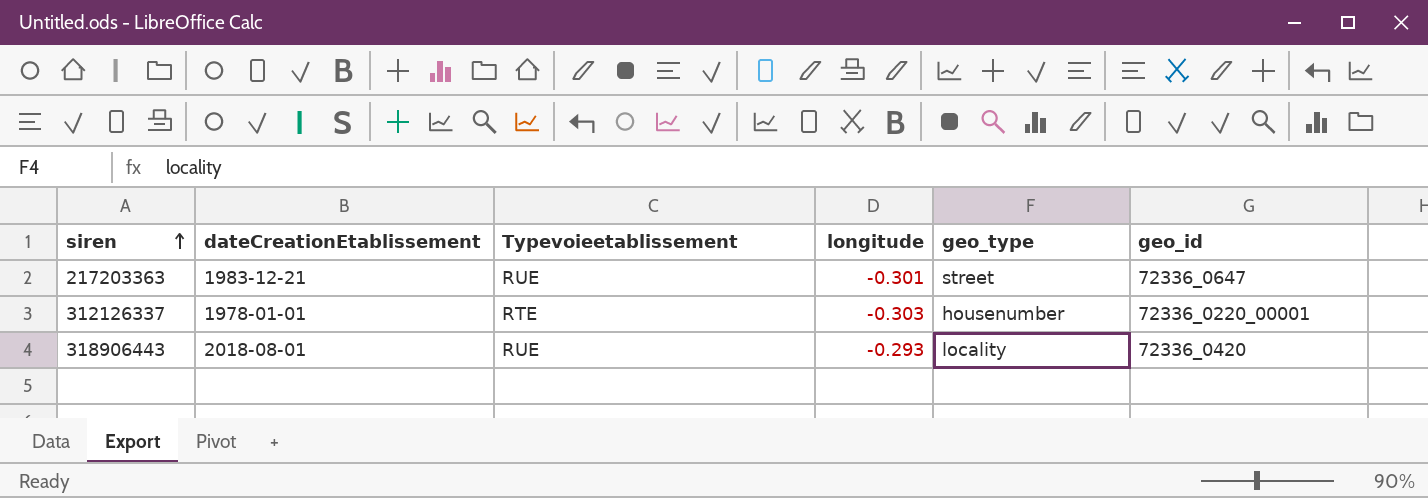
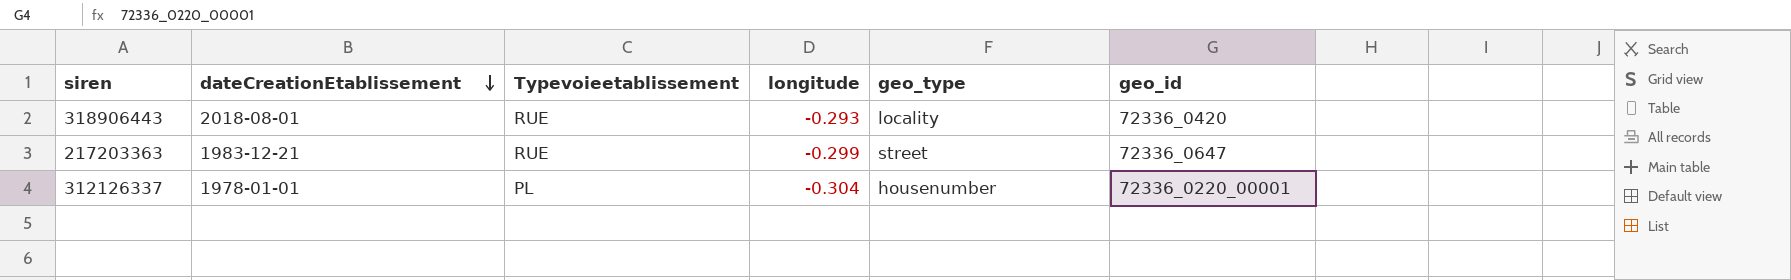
row order: siren ascending -> dateCreationEtablissement descending
217203363 | longitude: -0.301 -> -0.299
312126337 | Typevoieetablissement: RTE -> PL
312126337 | longitude: -0.303 -> -0.304

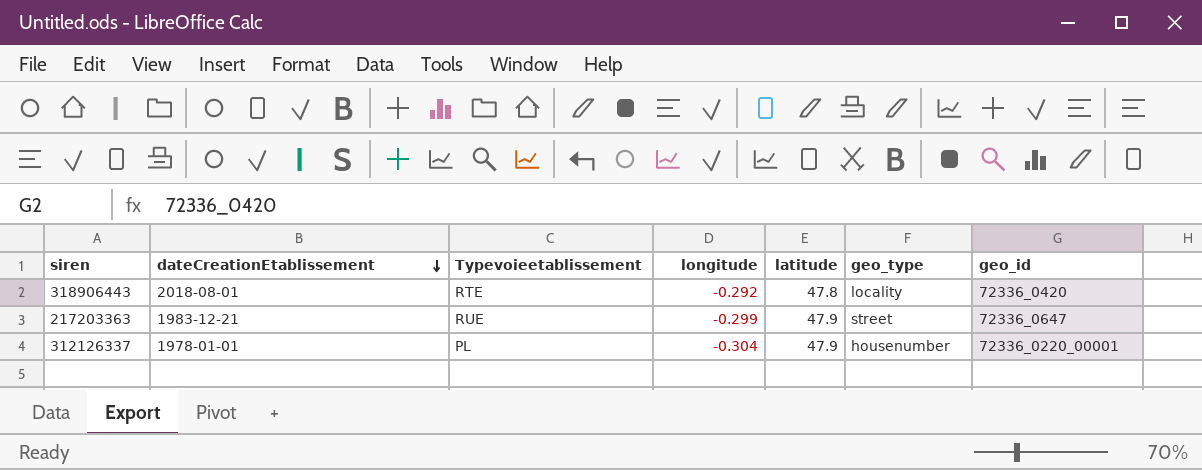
column latitude | position: none -> 5
318906443 | Typevoieetablissement: RUE -> RTE
318906443 | longitude: -0.293 -> -0.292

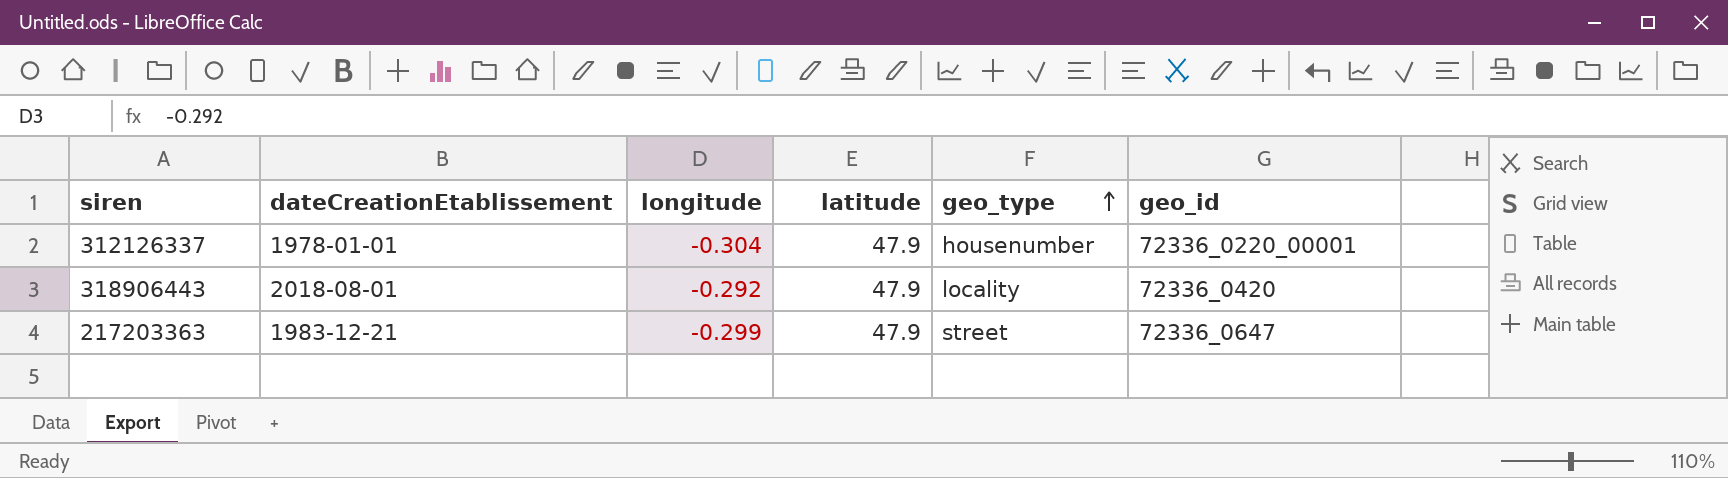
row order: dateCreationEtablissement descending -> geo_type ascending
column Typevoieetablissement | position: 3 -> none
318906443 | latitude: 47.8 -> 47.9

